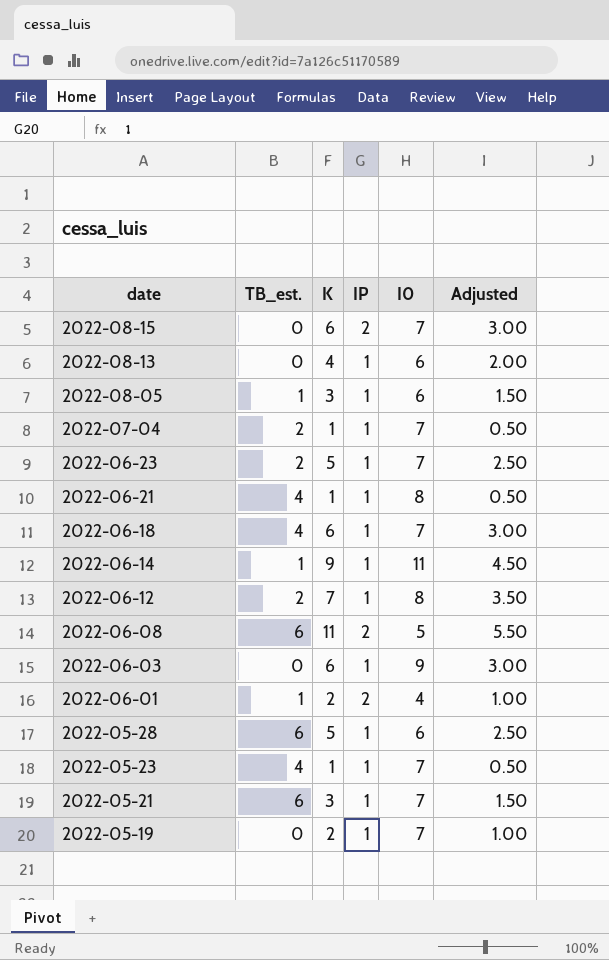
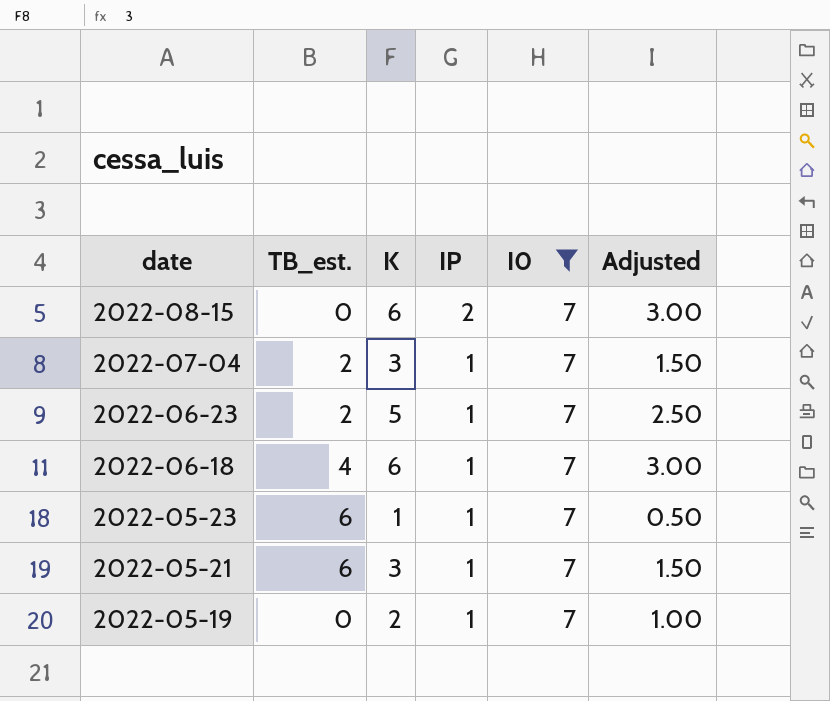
filter: none -> I0 = 7
2022-07-04 | K: 1 -> 3
2022-07-04 | Adjusted: 0.50 -> 1.50
2022-05-23 | TB_est.: 4 -> 6

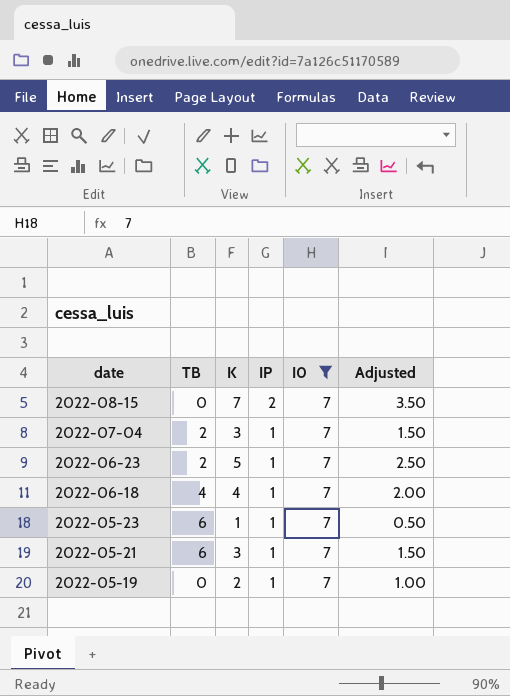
column name: TB_est. -> TB
2022-08-15 | K: 6 -> 7
2022-08-15 | Adjusted: 3.00 -> 3.50
2022-06-18 | K: 6 -> 4
2022-06-18 | Adjusted: 3.00 -> 2.00

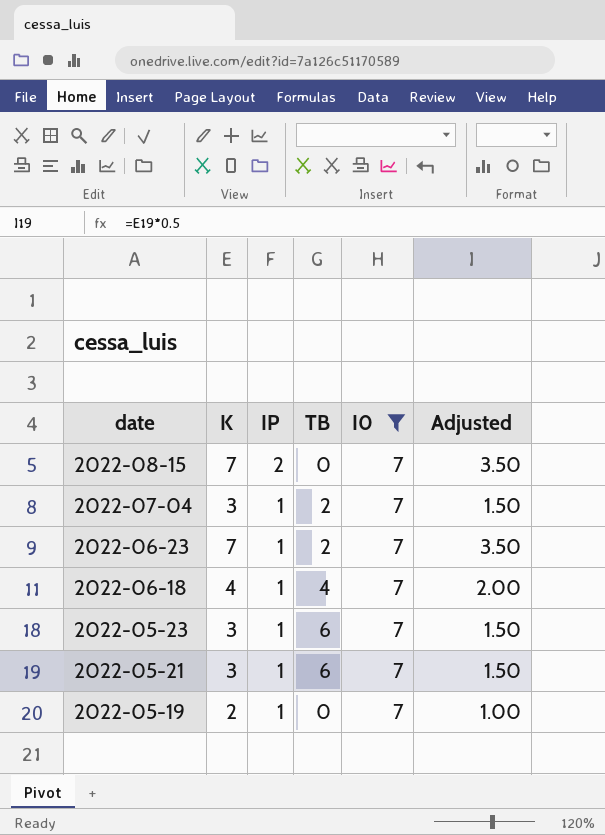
column TB | position: 2 -> 4
2022-06-23 | K: 5 -> 7
2022-06-23 | Adjusted: 2.50 -> 3.50
2022-05-23 | K: 1 -> 3
2022-05-23 | Adjusted: 0.50 -> 1.50

